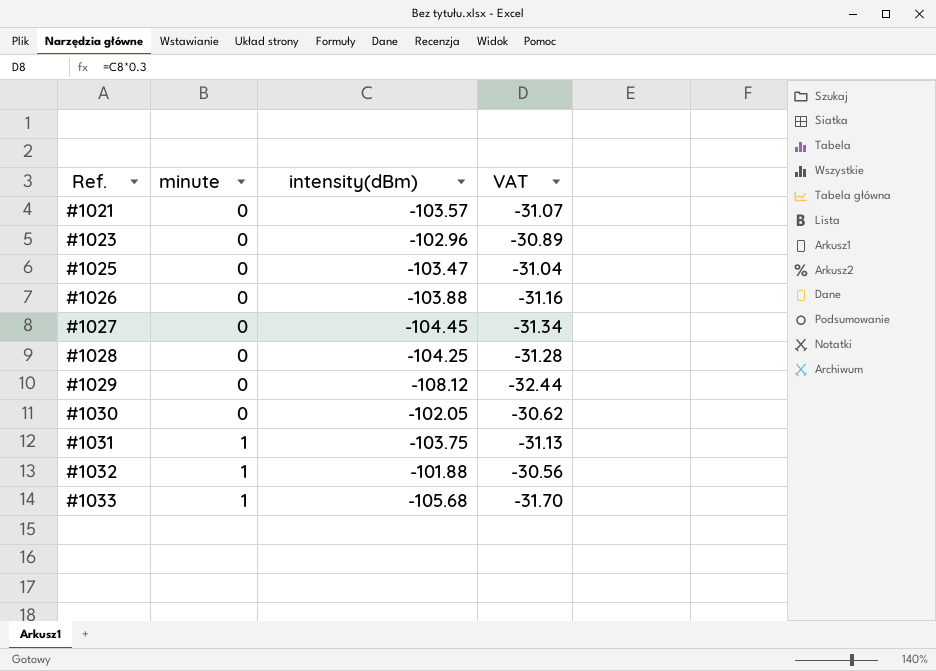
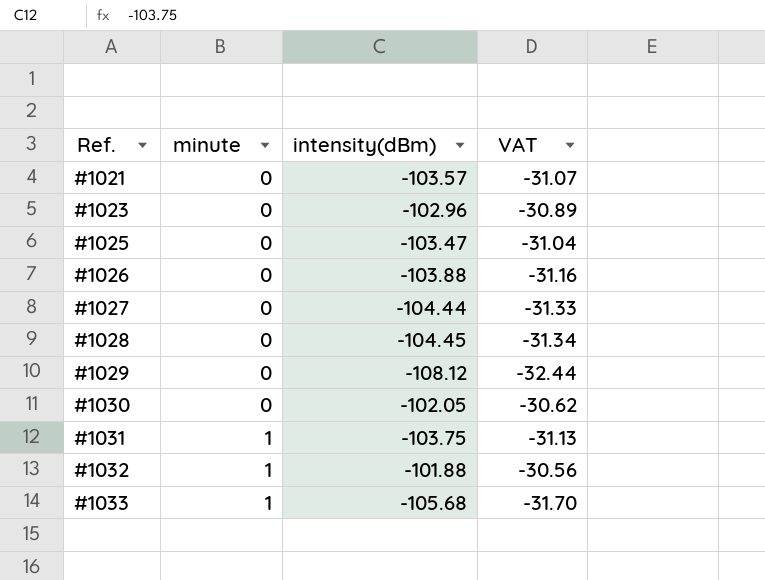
#1027 | intensity(dBm): -104.45 -> -104.44
#1027 | VAT: -31.34 -> -31.33
#1028 | intensity(dBm): -104.25 -> -104.45
#1028 | VAT: -31.28 -> -31.34

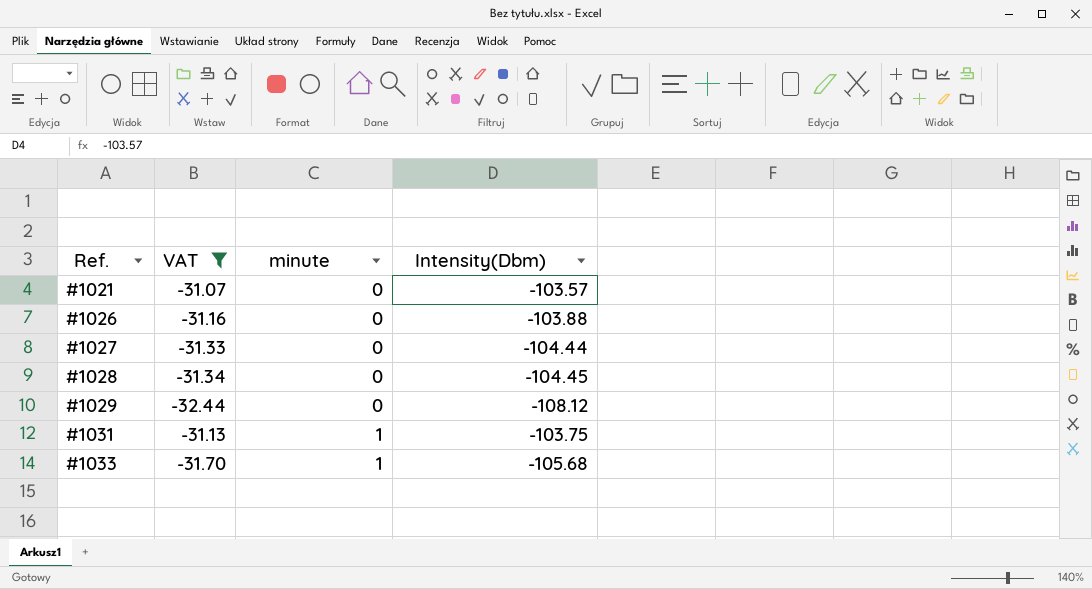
filter: none -> VAT <= -31.07
column VAT | position: 4 -> 2
column name: intensity(dBm) -> Intensity(Dbm)

